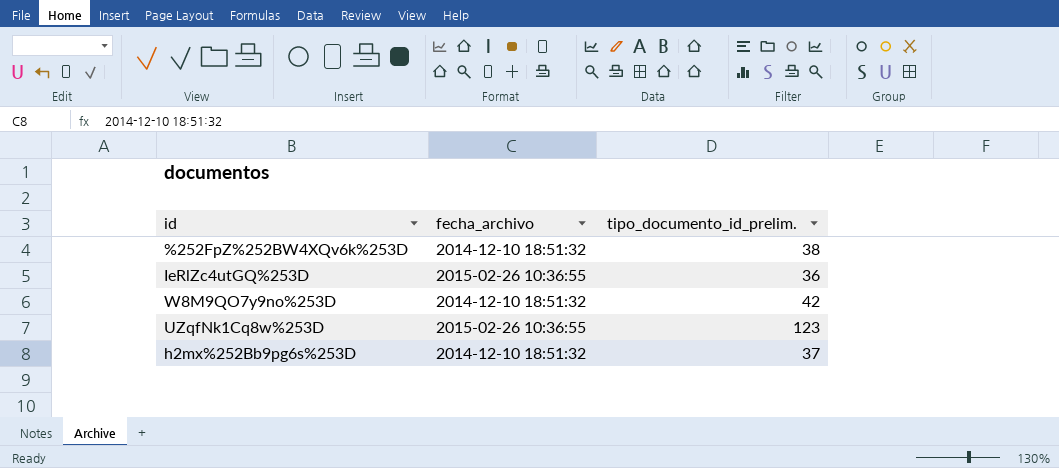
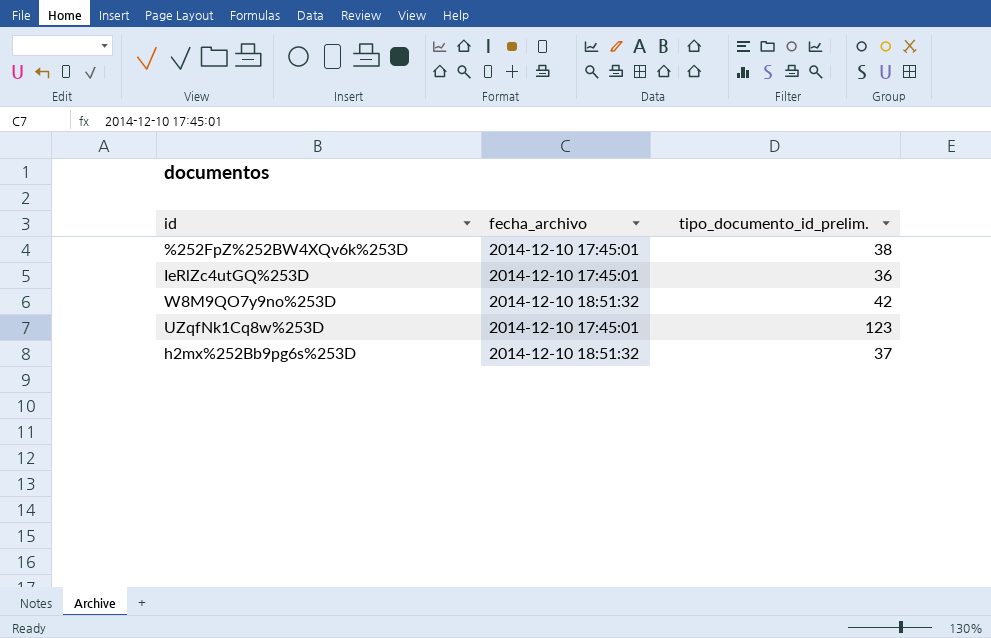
%252FpZ%252BW4XQv6k%253D | fecha_archivo: 2014-12-10 18:51:32 -> 2014-12-10 17:45:01
IeRlZc4utGQ%253D | fecha_archivo: 2015-02-26 10:36:55 -> 2014-12-10 17:45:01
UZqfNk1Cq8w%253D | fecha_archivo: 2015-02-26 10:36:55 -> 2014-12-10 17:45:01

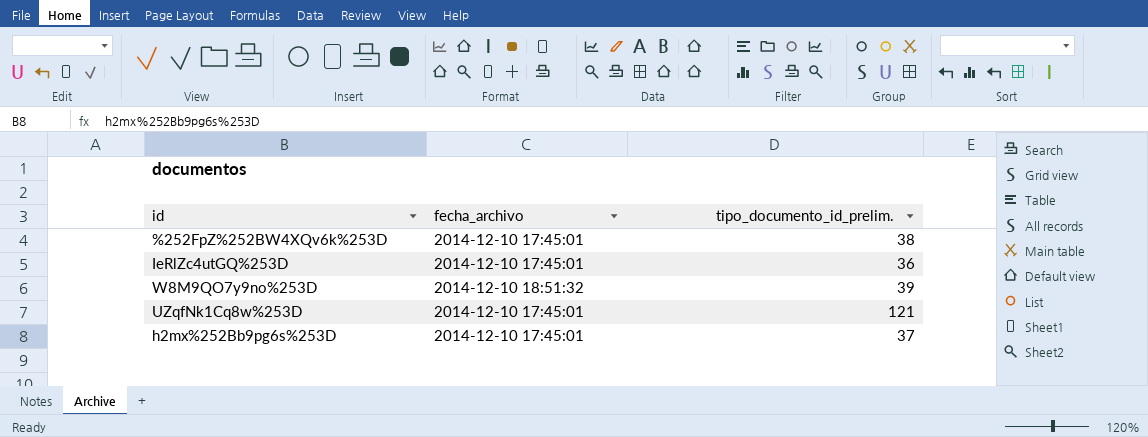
W8M9QO7y9no%253D | tipo_documento_id_prelim.: 42 -> 39
UZqfNk1Cq8w%253D | tipo_documento_id_prelim.: 123 -> 121
h2mx%252Bb9pg6s%253D | fecha_archivo: 2014-12-10 18:51:32 -> 2014-12-10 17:45:01

